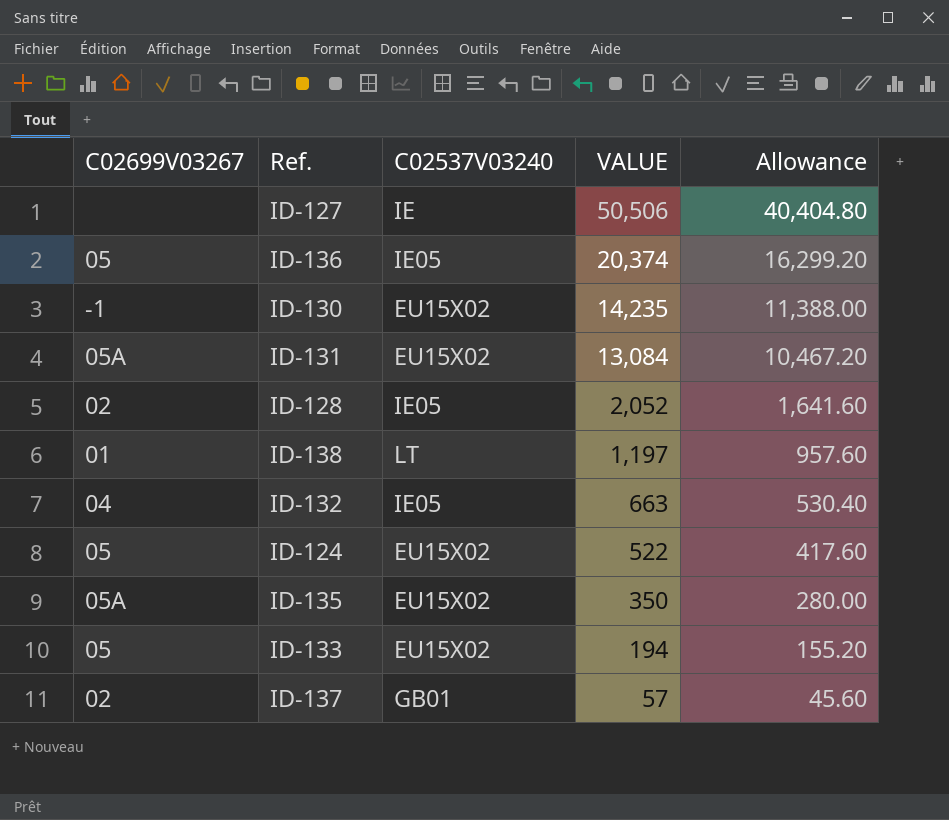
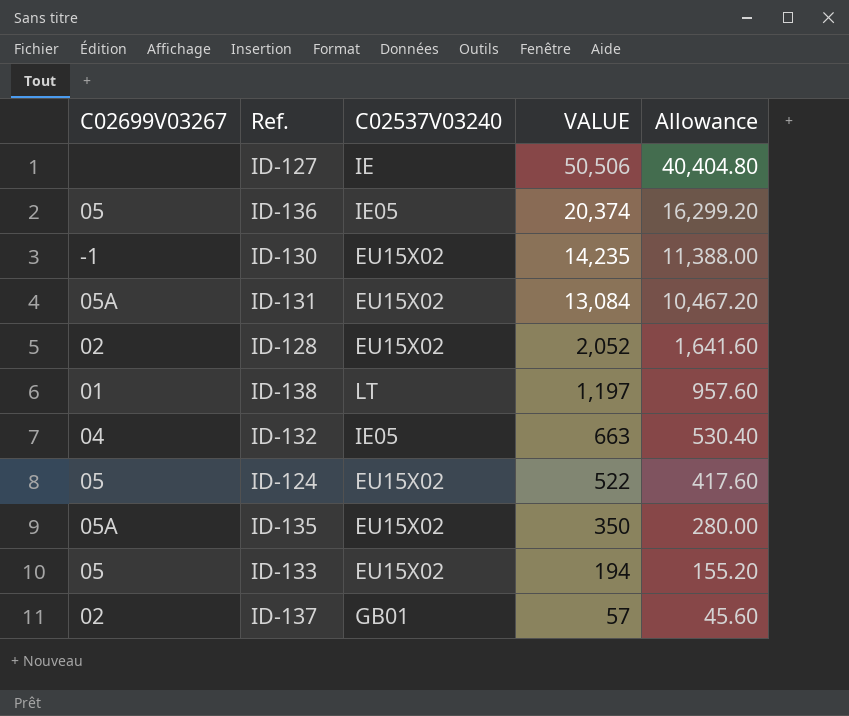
ID-128 | C02537V03240: IE05 -> EU15X02

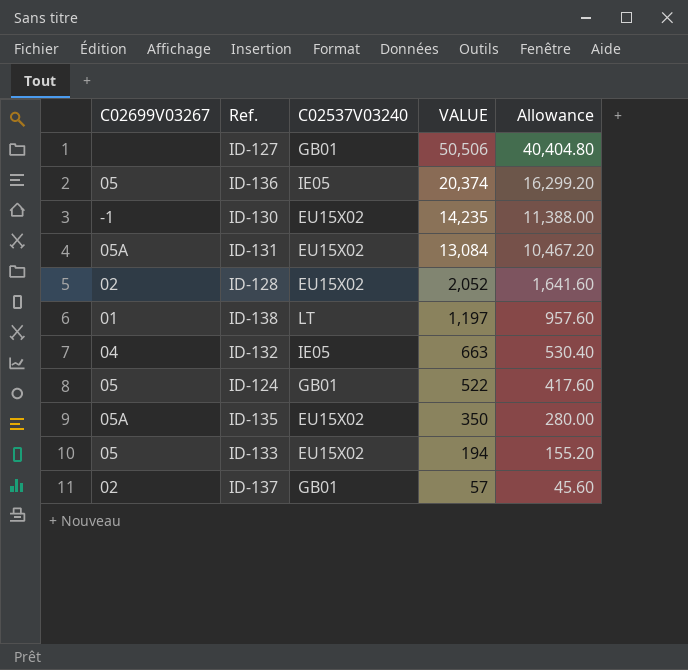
ID-127 | C02537V03240: IE -> GB01
ID-124 | C02537V03240: EU15X02 -> GB01

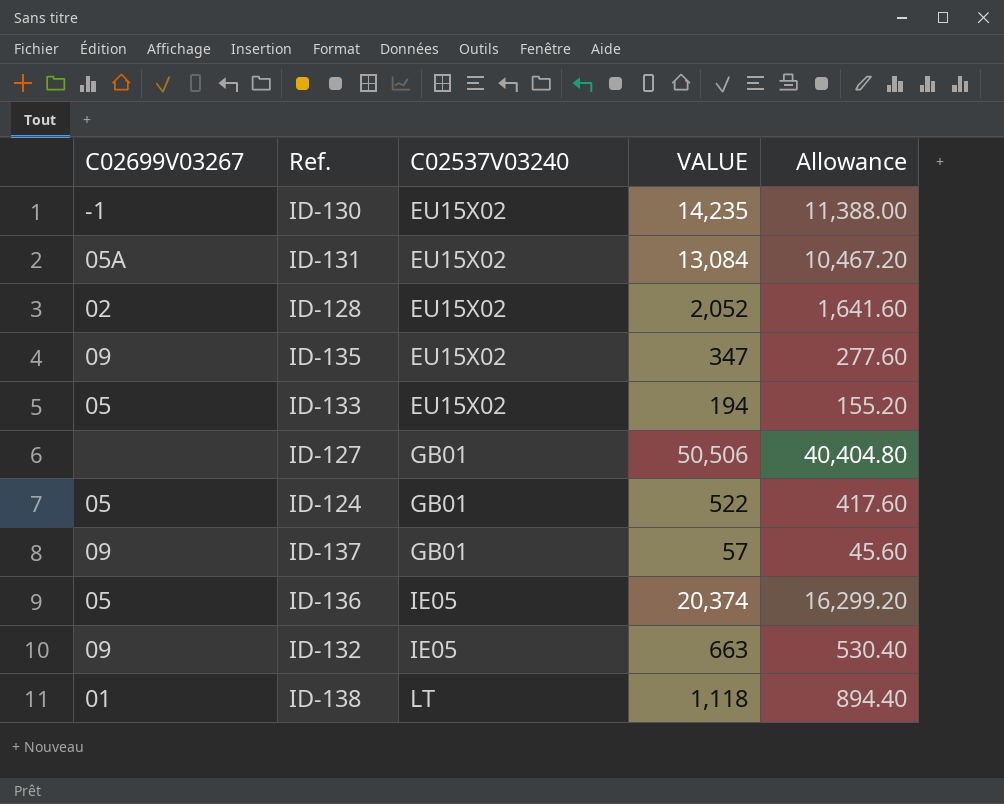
row order: VALUE descending -> C02537V03240 ascending
ID-135 | C02699V03267: 05A -> 09
ID-135 | VALUE: 350 -> 347
ID-135 | Allowance: 280.00 -> 277.60
ID-137 | C02699V03267: 02 -> 09
ID-132 | C02699V03267: 04 -> 09
ID-138 | VALUE: 1,197 -> 1,118
ID-138 | Allowance: 957.60 -> 894.40

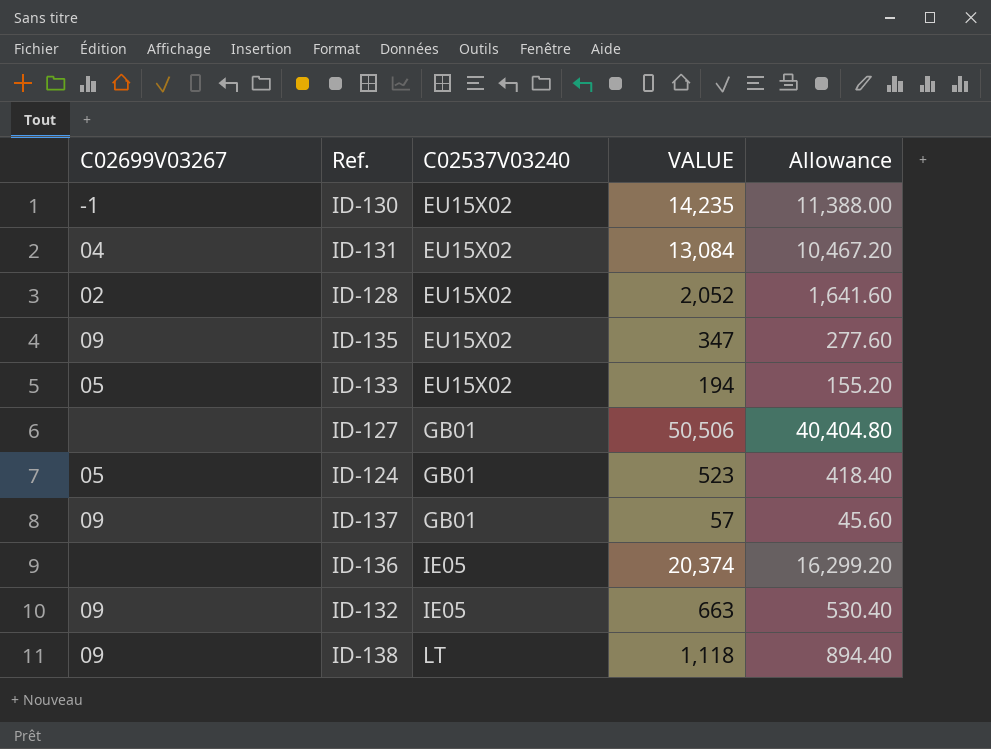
ID-131 | C02699V03267: 05A -> 04
ID-124 | VALUE: 522 -> 523
ID-124 | Allowance: 417.60 -> 418.40
ID-136 | C02699V03267: 05 -> none
ID-138 | C02699V03267: 01 -> 09

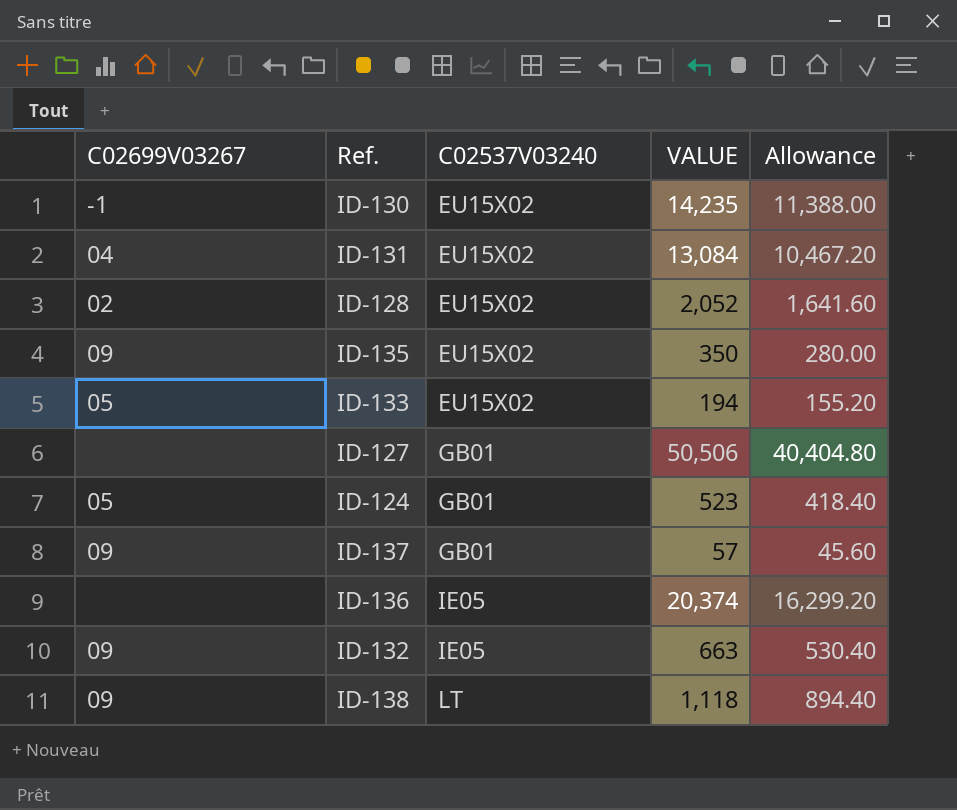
ID-135 | VALUE: 347 -> 350
ID-135 | Allowance: 277.60 -> 280.00

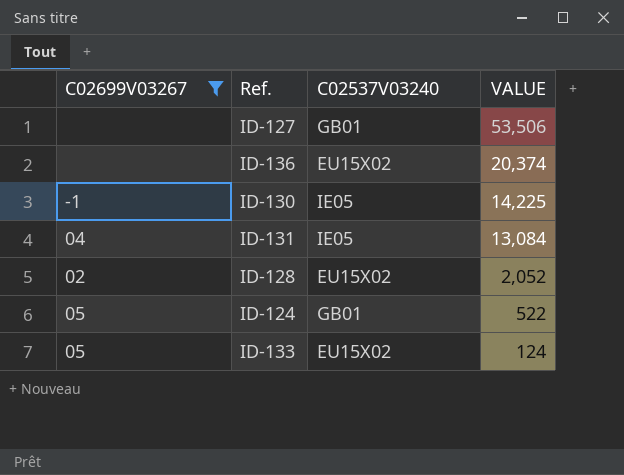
filter: none -> C02699V03267 != 09
row order: C02537V03240 ascending -> VALUE descending
column Allowance | formula: [VALUE] * 0.8 -> none
ID-127 | VALUE: 50,506 -> 53,506
ID-136 | C02537V03240: IE05 -> EU15X02
ID-130 | C02537V03240: EU15X02 -> IE05
ID-130 | VALUE: 14,235 -> 14,225
ID-131 | C02537V03240: EU15X02 -> IE05
ID-124 | VALUE: 523 -> 522
ID-133 | VALUE: 194 -> 124

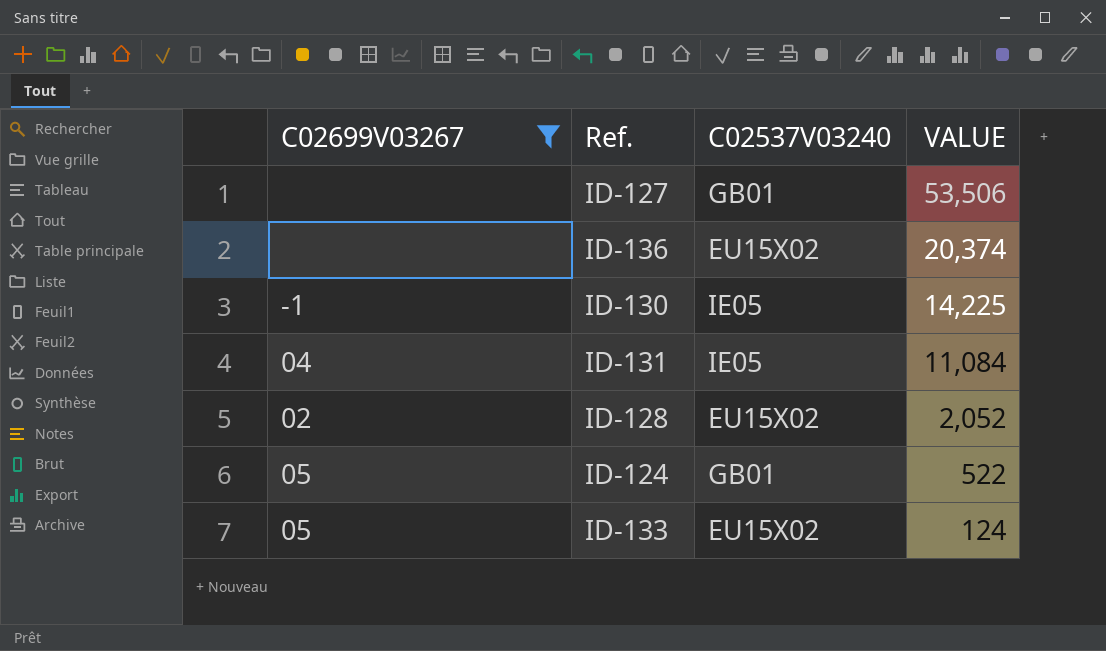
ID-131 | VALUE: 13,084 -> 11,084

